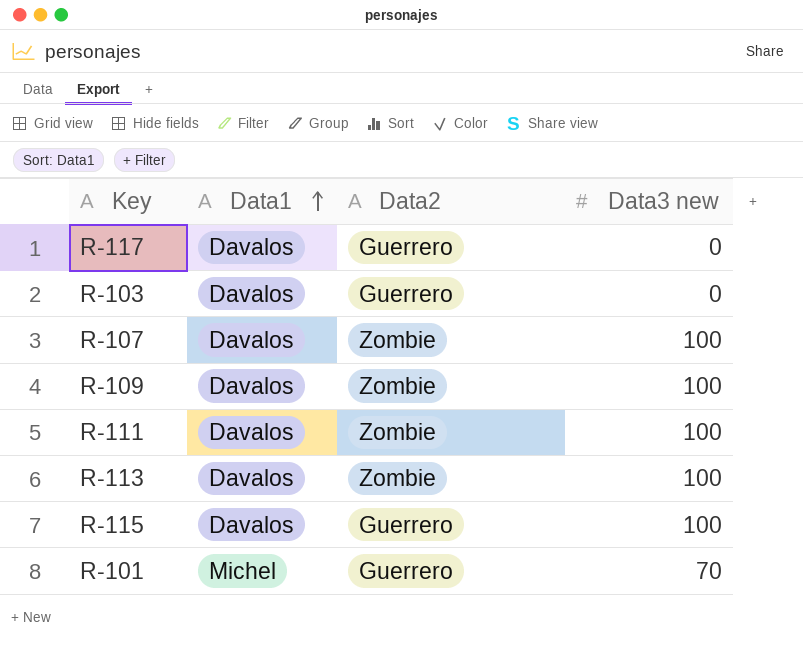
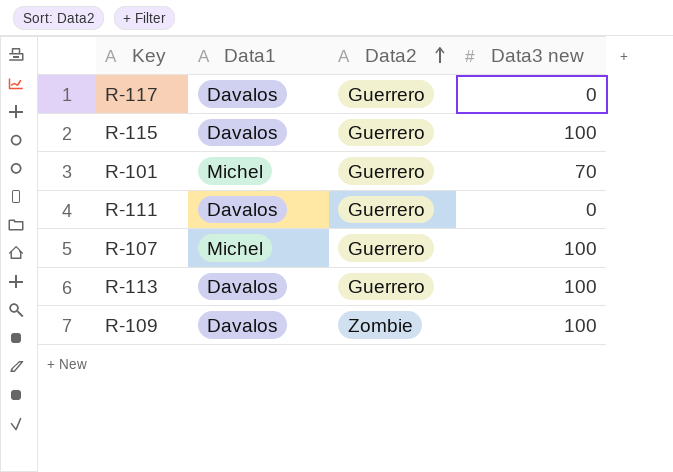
row order: Data1 ascending -> Data2 ascending
row R-103: Davalos | Guerrero | 0 -> none
R-111 | Data2: Zombie -> Guerrero
R-111 | Data3 new: 100 -> 0
R-107 | Data1: Davalos -> Michel
R-107 | Data2: Zombie -> Guerrero
R-113 | Data2: Zombie -> Guerrero

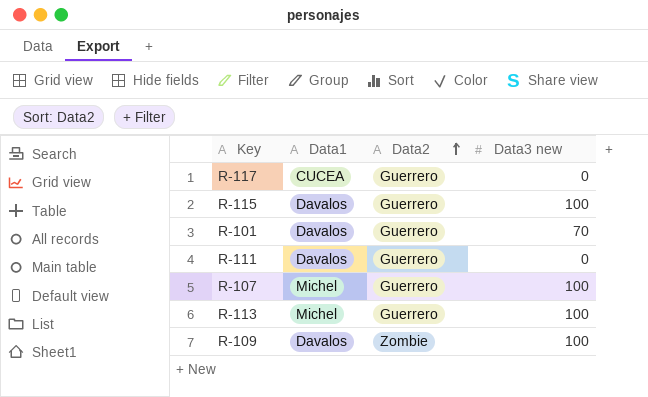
R-117 | Data1: Davalos -> CUCEA
R-101 | Data1: Michel -> Davalos
R-113 | Data1: Davalos -> Michel

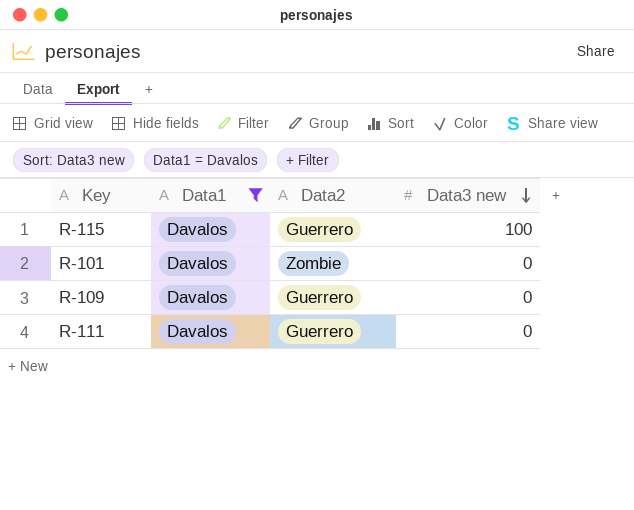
filter: none -> Data1 = Davalos
row order: Data2 ascending -> Data3 new descending
R-101 | Data2: Guerrero -> Zombie
R-101 | Data3 new: 70 -> 0
R-109 | Data2: Zombie -> Guerrero
R-109 | Data3 new: 100 -> 0

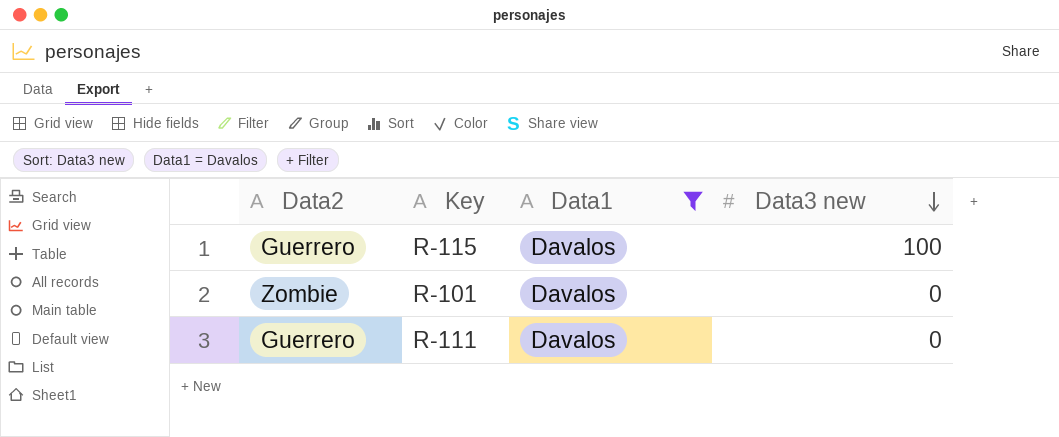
column Data2 | position: 3 -> 1
row R-109: Davalos | Guerrero | 0 -> none

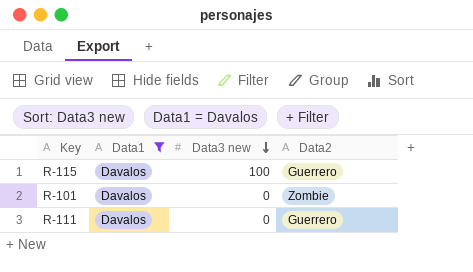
column Data2 | position: 1 -> 4

